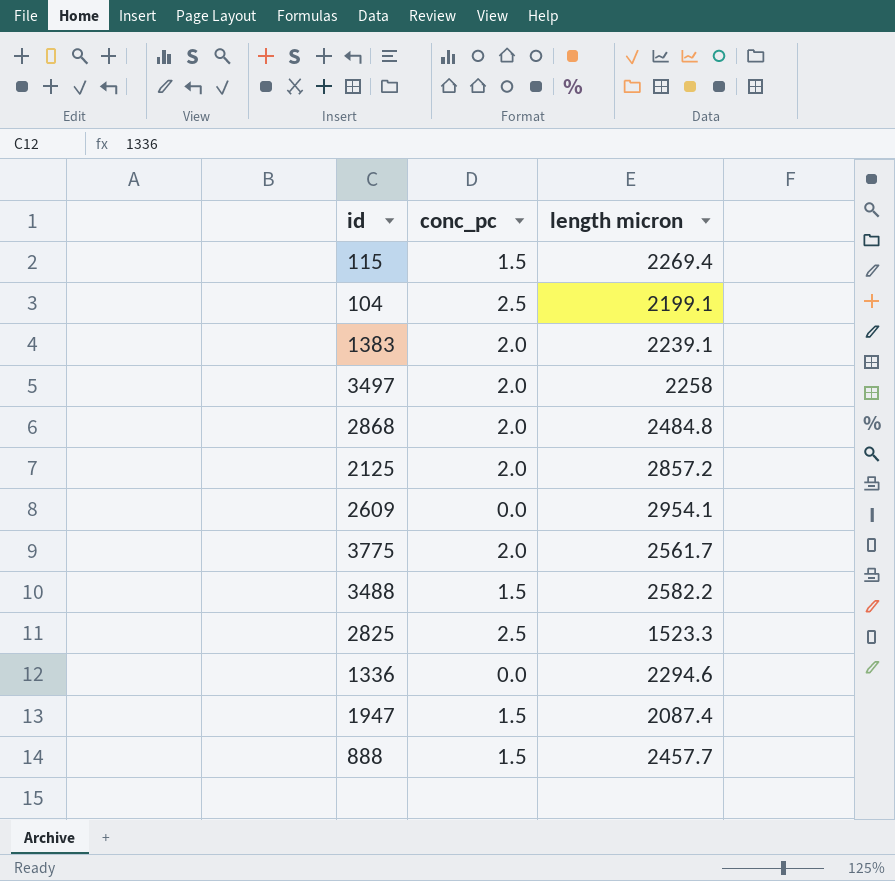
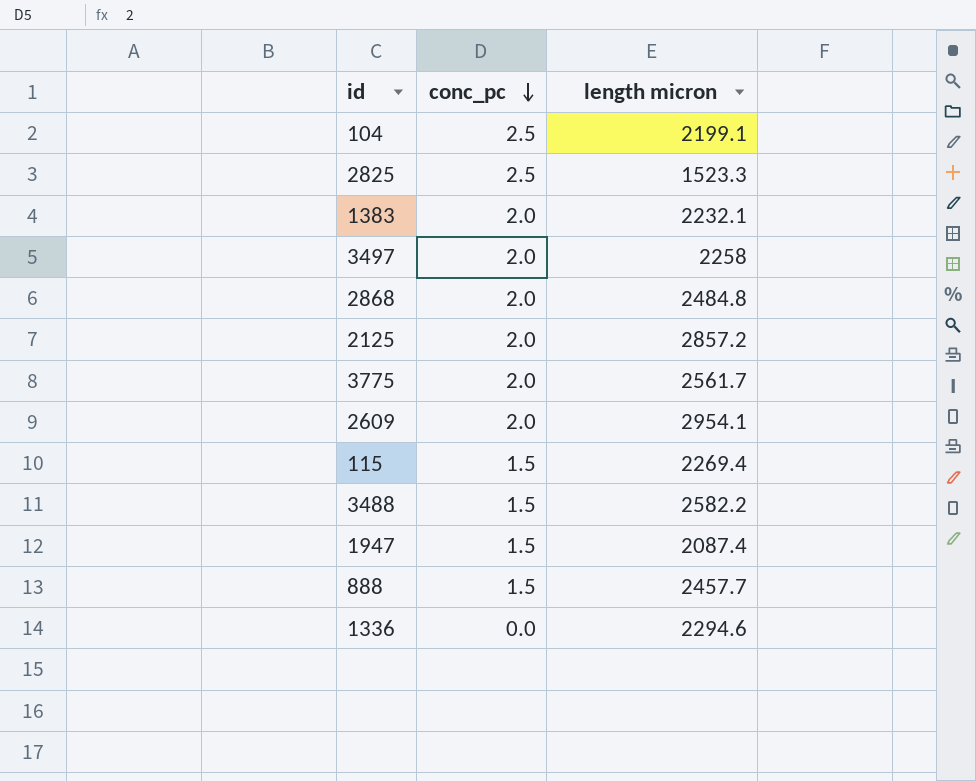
row order: none -> conc_pc descending
1383 | length micron: 2239.1 -> 2232.1
2609 | conc_pc: 0.0 -> 2.0

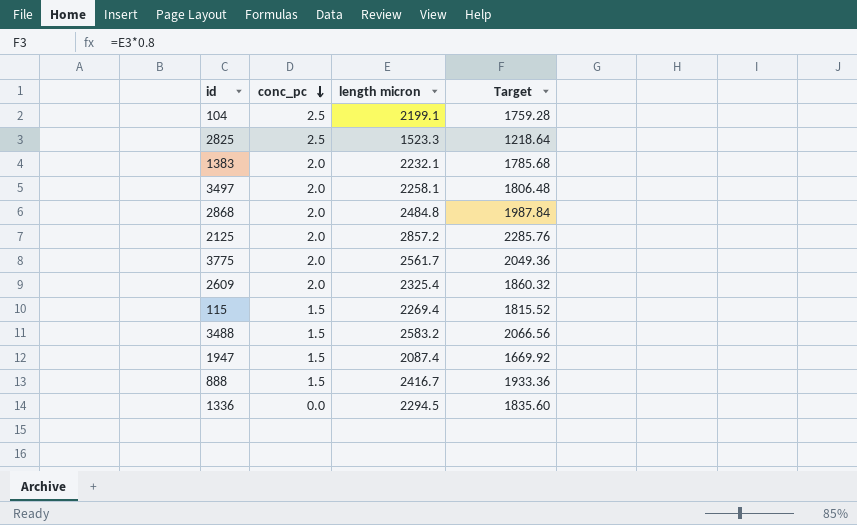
column Target | formula: none -> [length micron] * 0.8
3497 | length micron: 2258 -> 2258.1
2609 | length micron: 2954.1 -> 2325.4
3488 | length micron: 2582.2 -> 2583.2
888 | length micron: 2457.7 -> 2416.7
1336 | length micron: 2294.6 -> 2294.5

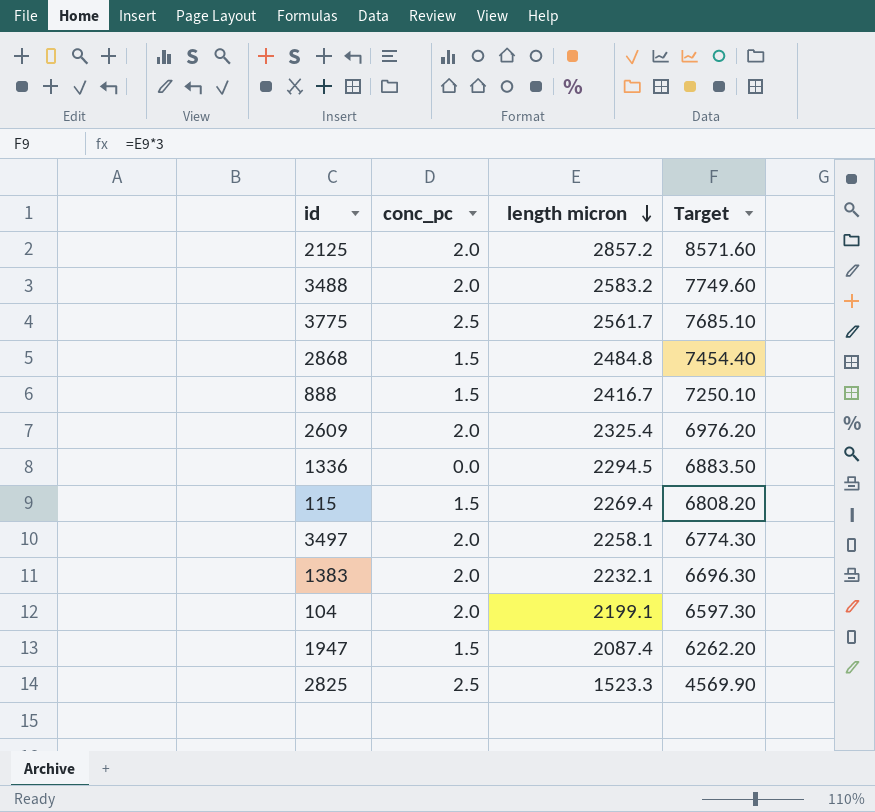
row order: conc_pc descending -> length micron descending
column Target | formula: [length micron] * 0.8 -> [length micron] * 3
3488 | conc_pc: 1.5 -> 2.0
3775 | conc_pc: 2.0 -> 2.5
2868 | conc_pc: 2.0 -> 1.5
104 | conc_pc: 2.5 -> 2.0

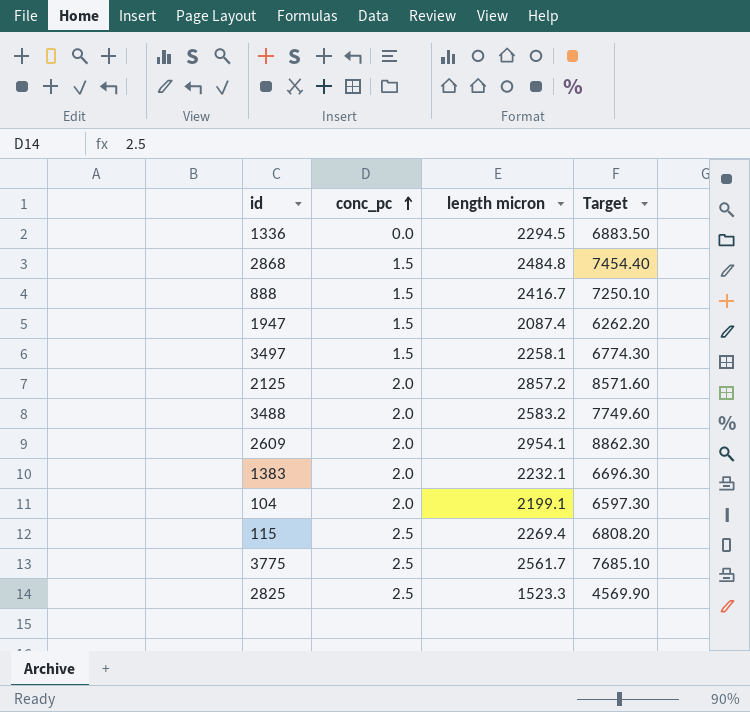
row order: length micron descending -> conc_pc ascending
3497 | conc_pc: 2.0 -> 1.5
2609 | length micron: 2325.4 -> 2954.1
2609 | Target: 6976.20 -> 8862.30
115 | conc_pc: 1.5 -> 2.5

